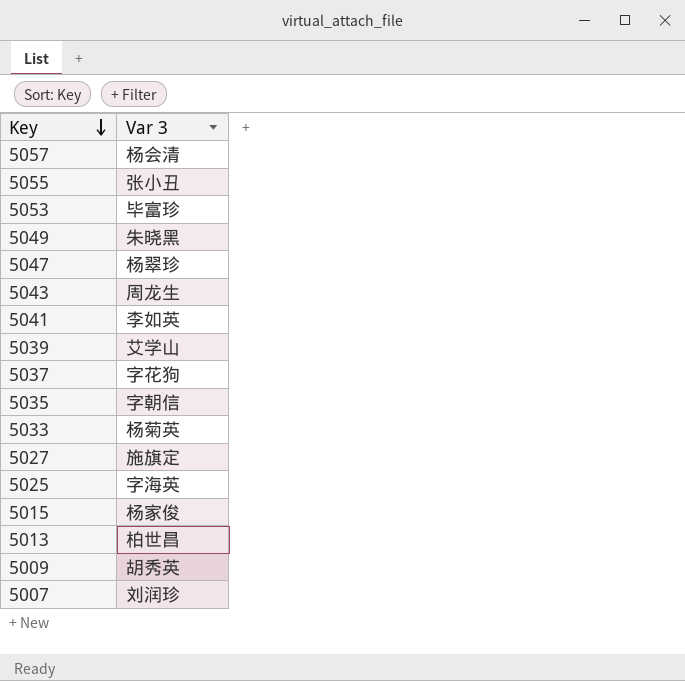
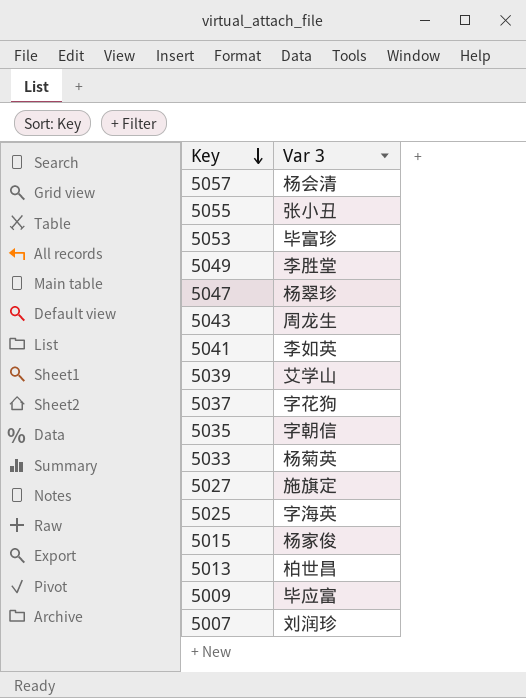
5049 | Var 3: 朱晓黑 -> 李胜堂
5009 | Var 3: 胡秀英 -> 毕应富

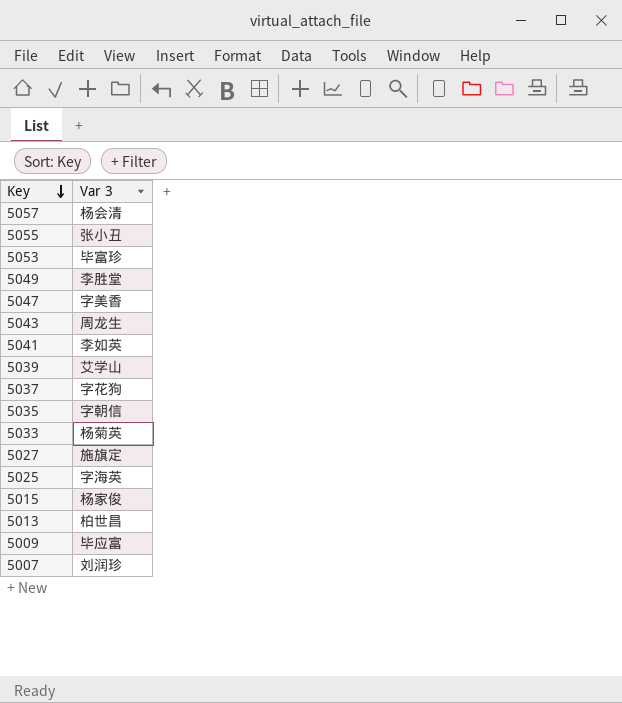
5047 | Var 3: 杨翠珍 -> 字美香

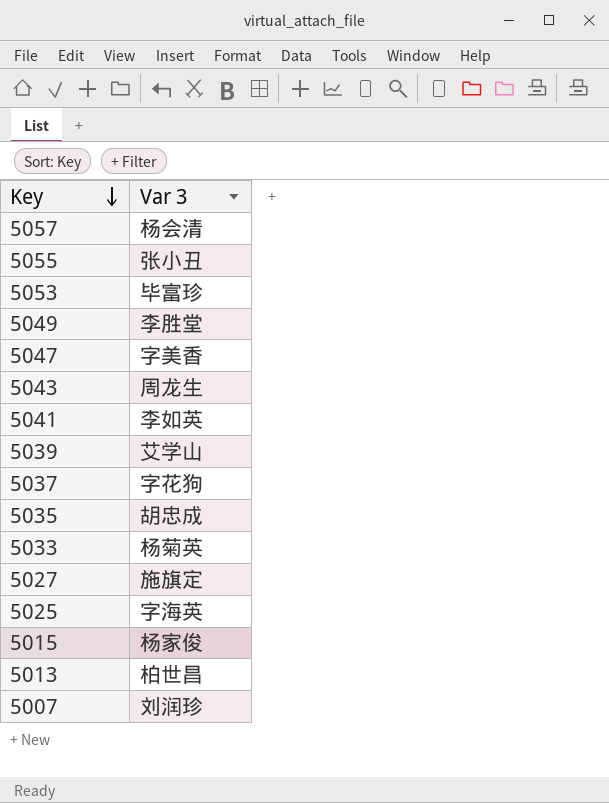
row 5009: 毕应富 -> none
5035 | Var 3: 字朝信 -> 胡忠成

